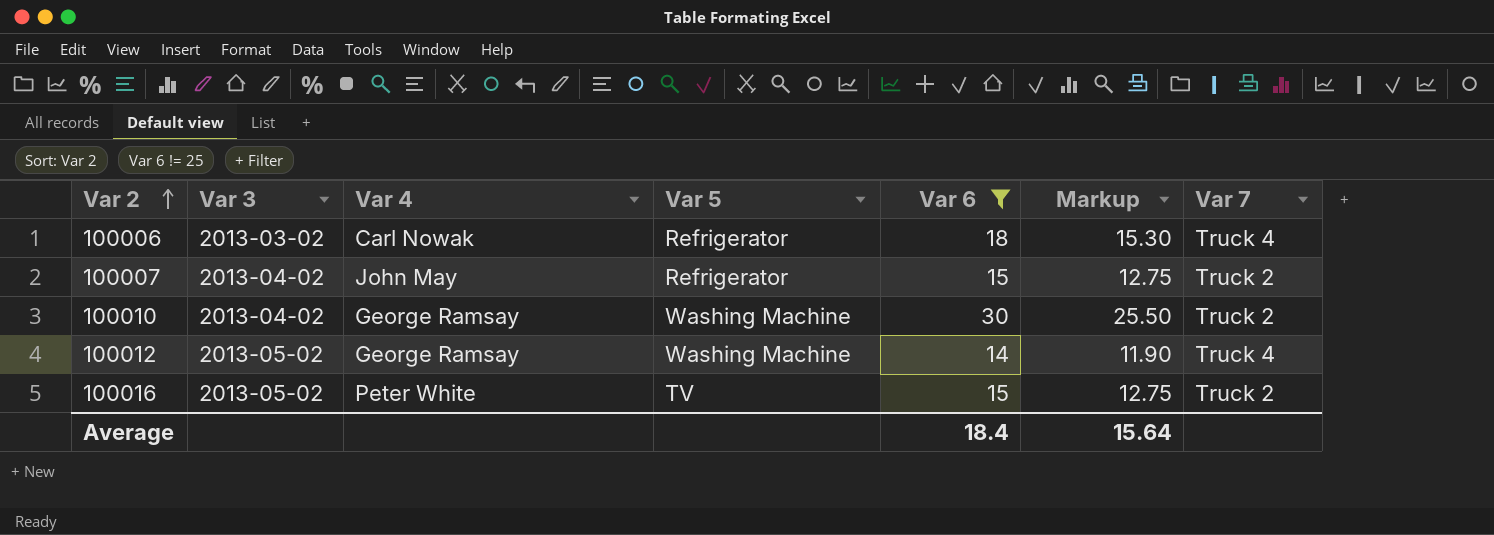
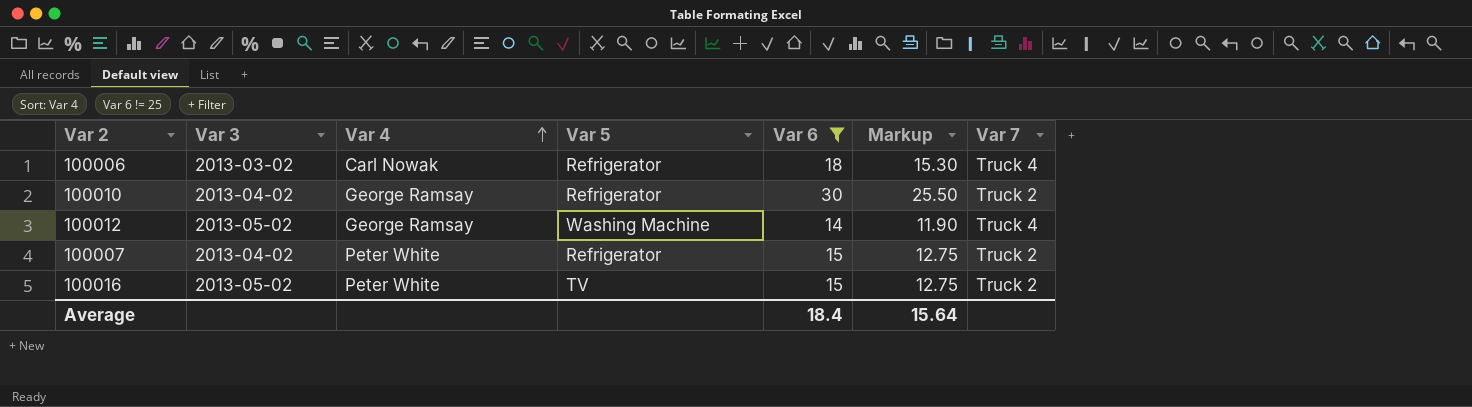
row order: Var 2 ascending -> Var 4 ascending
100010 | Var 5: Washing Machine -> Refrigerator
100007 | Var 4: John May -> Peter White

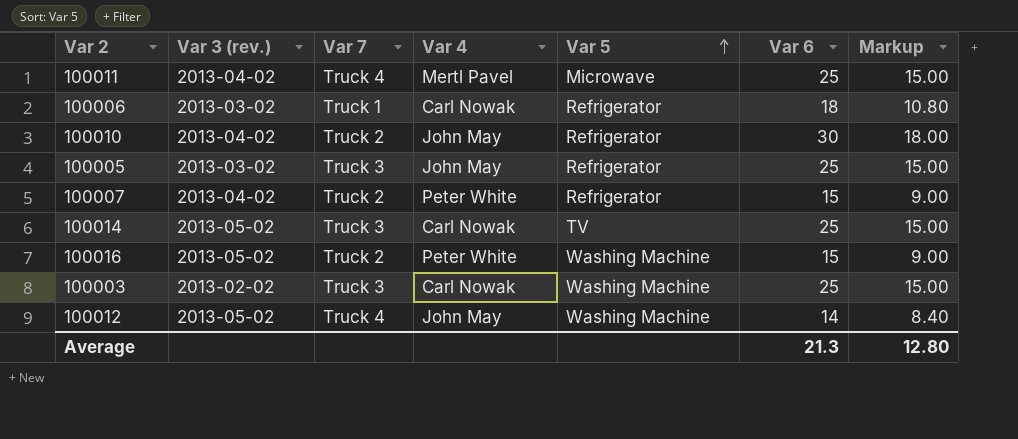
filter: Var 6 != 25 -> none
row order: Var 4 ascending -> Var 5 ascending
column name: Var 3 -> Var 3 (rev.)
column Var 7 | position: 7 -> 3
column Markup | formula: [Var 6] * 0.85 -> [Var 6] * 0.6
100006 | Var 7: Truck 4 -> Truck 1
100010 | Var 4: George Ramsay -> John May
100016 | Var 5: TV -> Washing Machine
100012 | Var 4: George Ramsay -> John May
Average | Var 6: 18.4 -> 21.3
Average | Markup: 15.64 -> 12.80

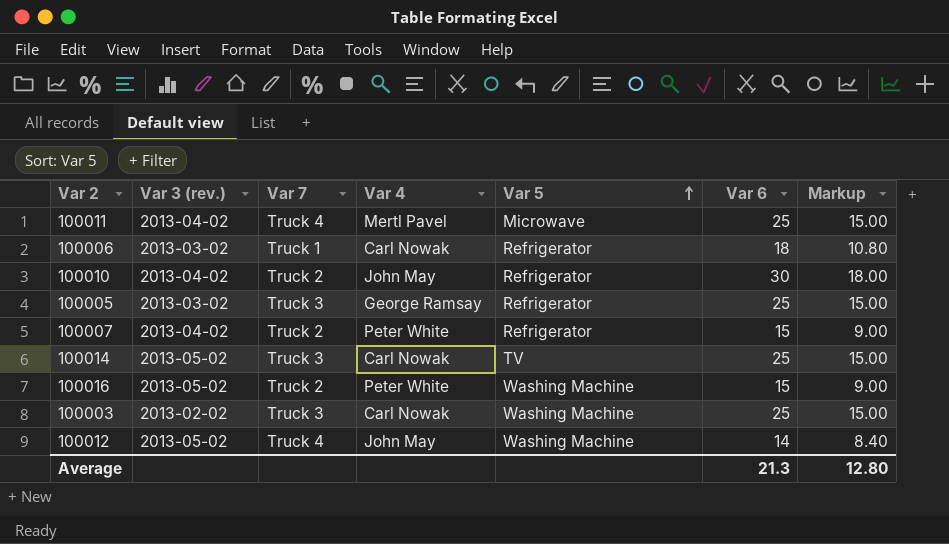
100005 | Var 4: John May -> George Ramsay

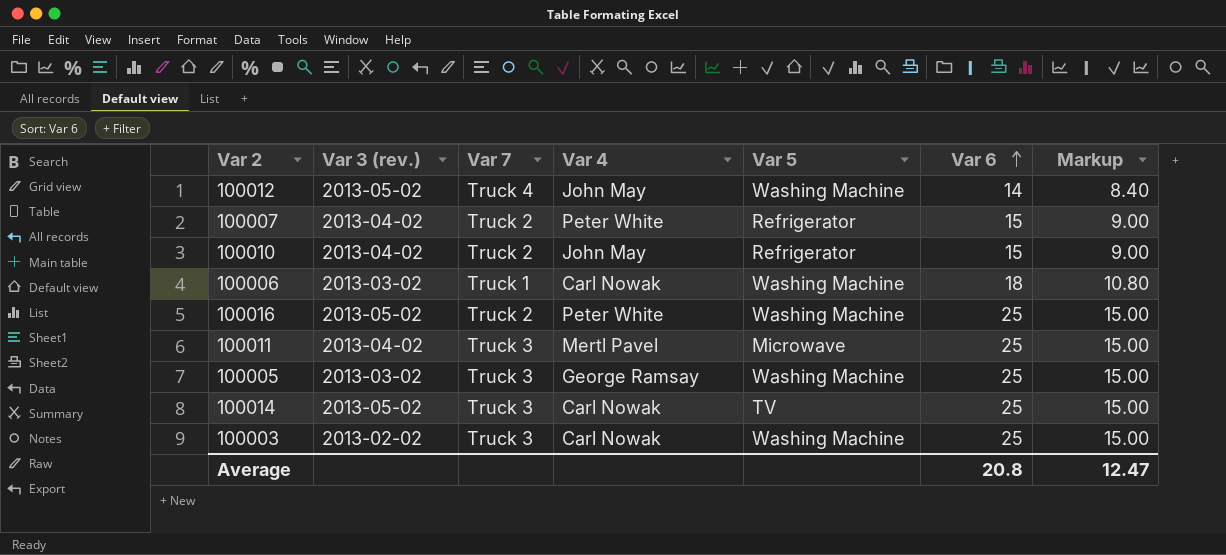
row order: Var 5 ascending -> Var 6 ascending
100010 | Var 6: 30 -> 15
100010 | Markup: 18.00 -> 9.00
100006 | Var 5: Refrigerator -> Washing Machine
100016 | Var 6: 15 -> 25
100016 | Markup: 9.00 -> 15.00
100011 | Var 7: Truck 4 -> Truck 3
100005 | Var 5: Refrigerator -> Washing Machine
Average | Var 6: 21.3 -> 20.8
Average | Markup: 12.80 -> 12.47

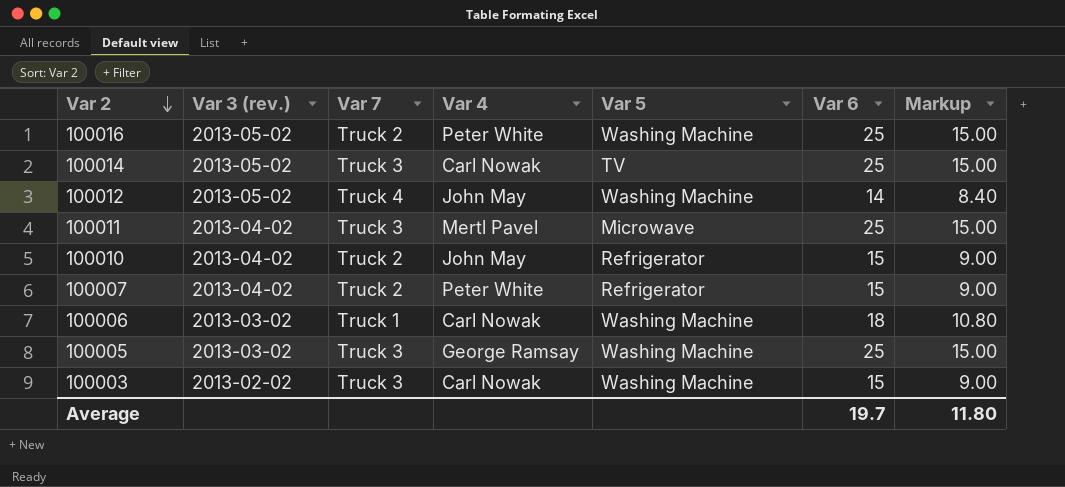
row order: Var 6 ascending -> Var 2 descending
100003 | Var 6: 25 -> 15
100003 | Markup: 15.00 -> 9.00
Average | Var 6: 20.8 -> 19.7
Average | Markup: 12.47 -> 11.80

